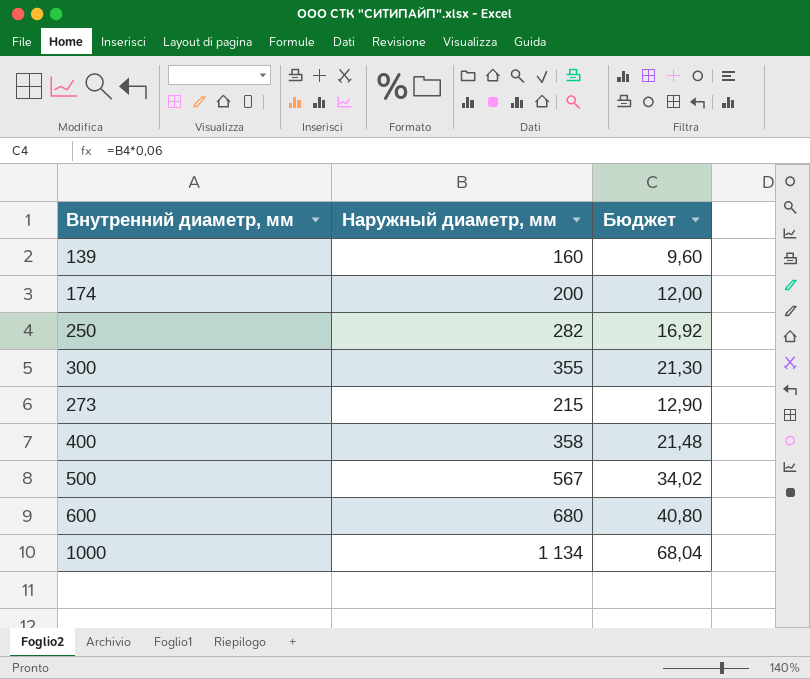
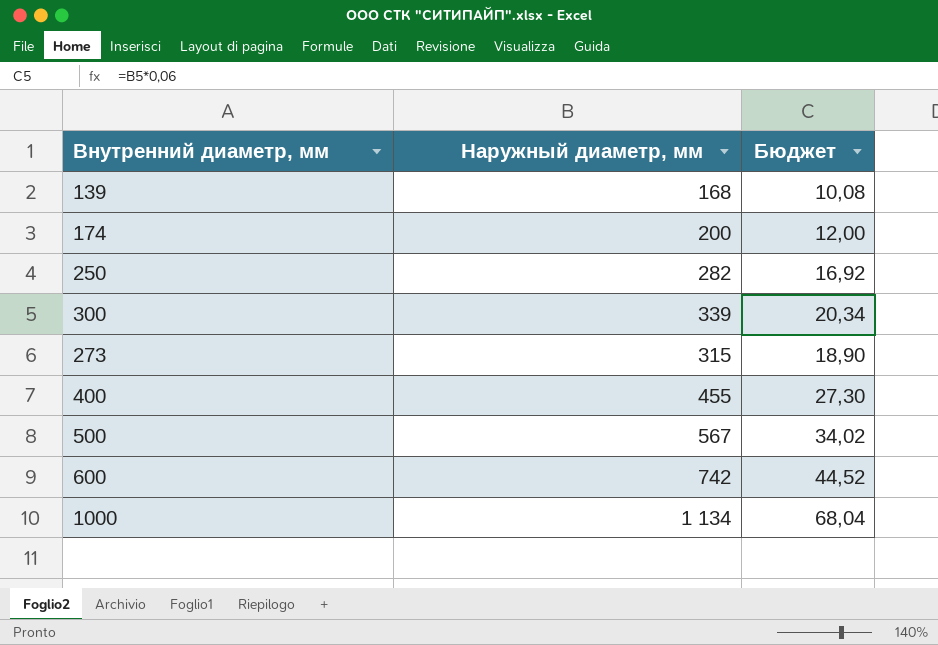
139 | Наружный диаметр, мм: 160 -> 168
139 | Бюджет: 9,60 -> 10,08
300 | Наружный диаметр, мм: 355 -> 339
300 | Бюджет: 21,30 -> 20,34
273 | Наружный диаметр, мм: 215 -> 315
273 | Бюджет: 12,90 -> 18,90
400 | Наружный диаметр, мм: 358 -> 455
400 | Бюджет: 21,48 -> 27,30
600 | Наружный диаметр, мм: 680 -> 742
600 | Бюджет: 40,80 -> 44,52

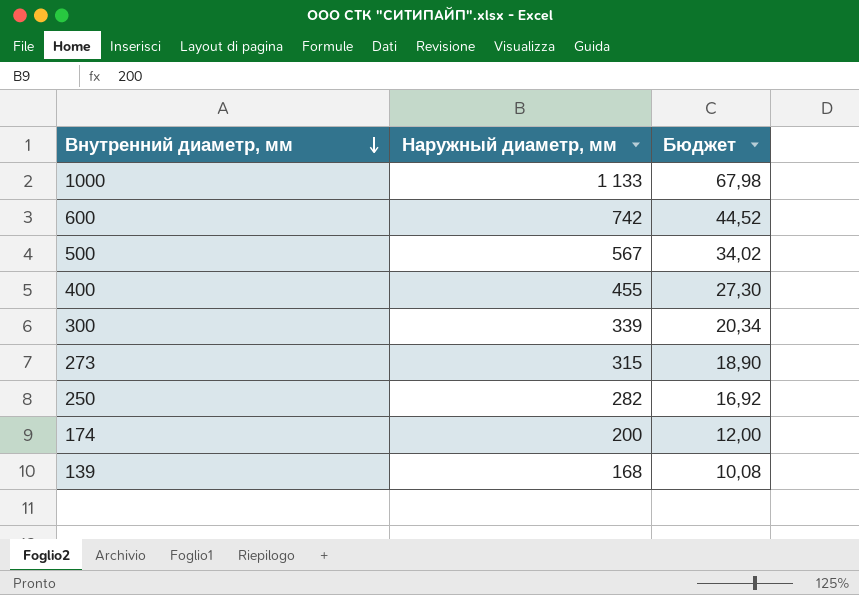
row order: none -> Внутренний диаметр, мм descending
1000 | Наружный диаметр, мм: 1 134 -> 1 133
1000 | Бюджет: 68,04 -> 67,98

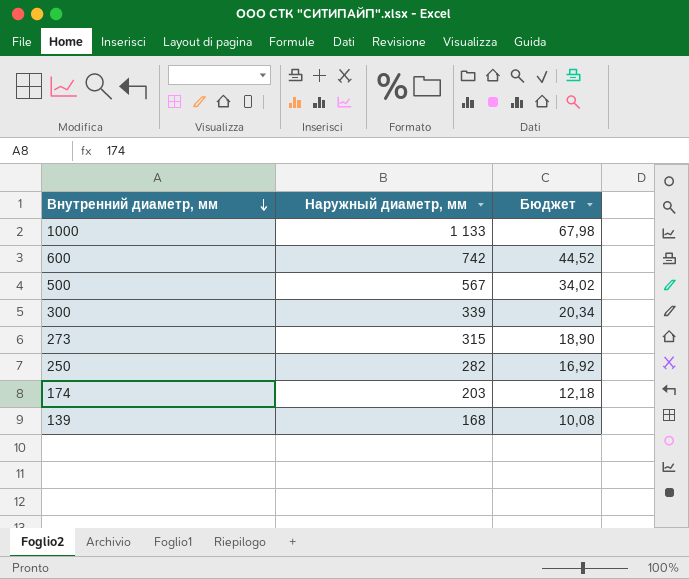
row 400: 455 | 27,30 -> none
174 | Наружный диаметр, мм: 200 -> 203
174 | Бюджет: 12,00 -> 12,18

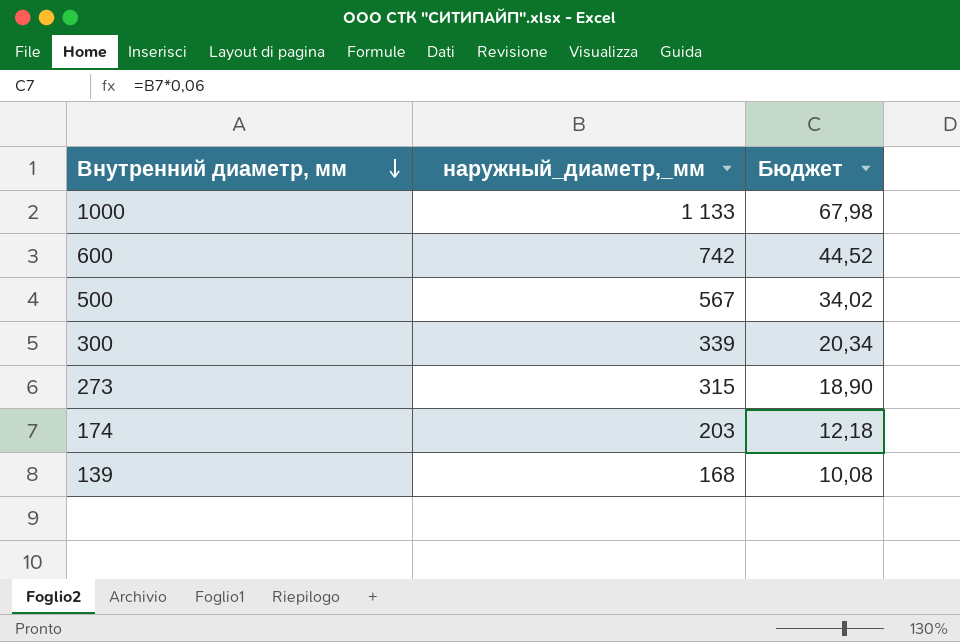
column name: Наружный диаметр, мм -> наружный_диаметр,_мм
row 250: 282 | 16,92 -> none

